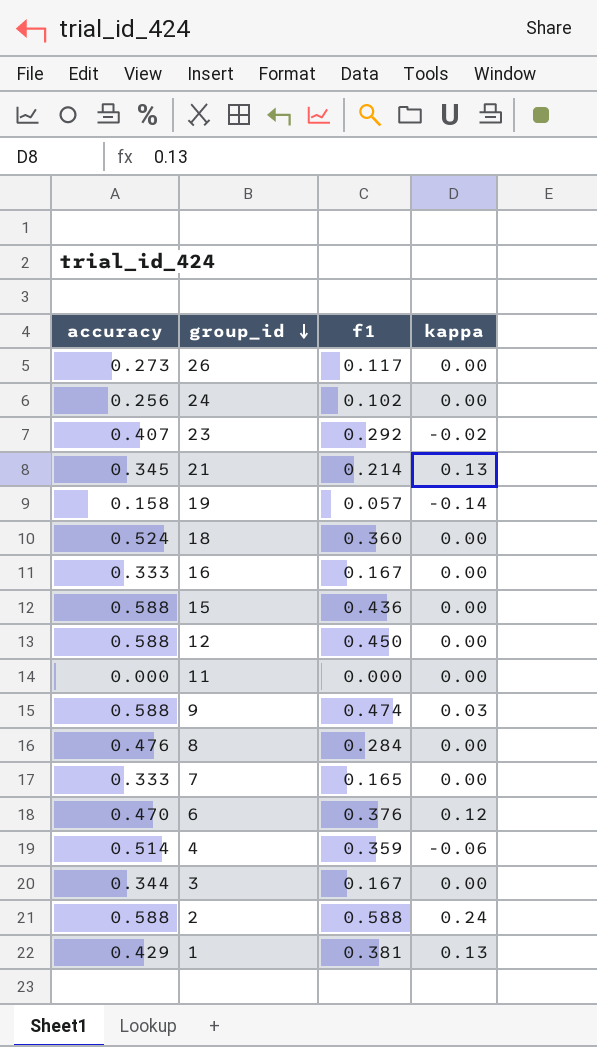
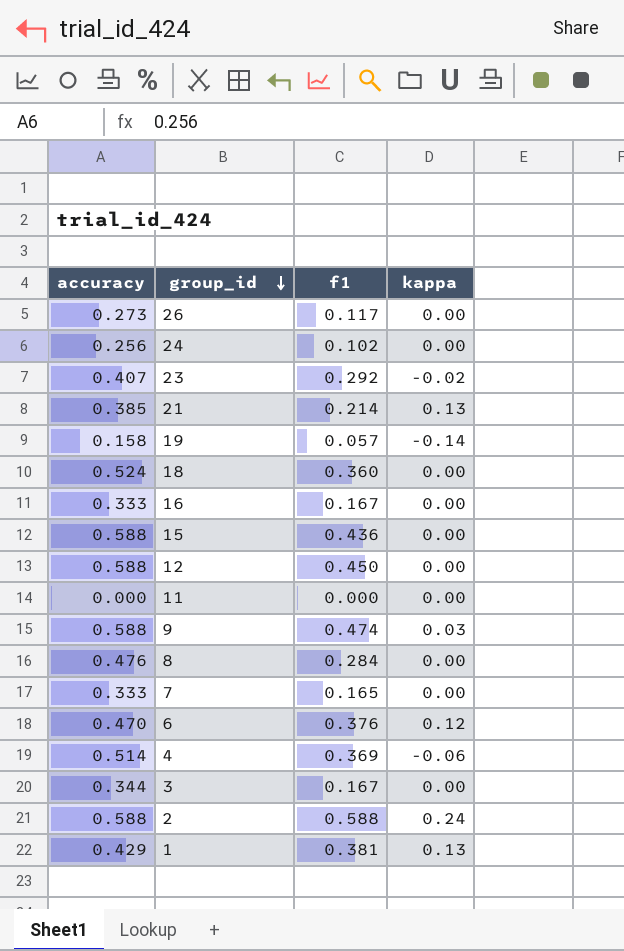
21 | accuracy: 0.345 -> 0.385
4 | f1: 0.359 -> 0.369

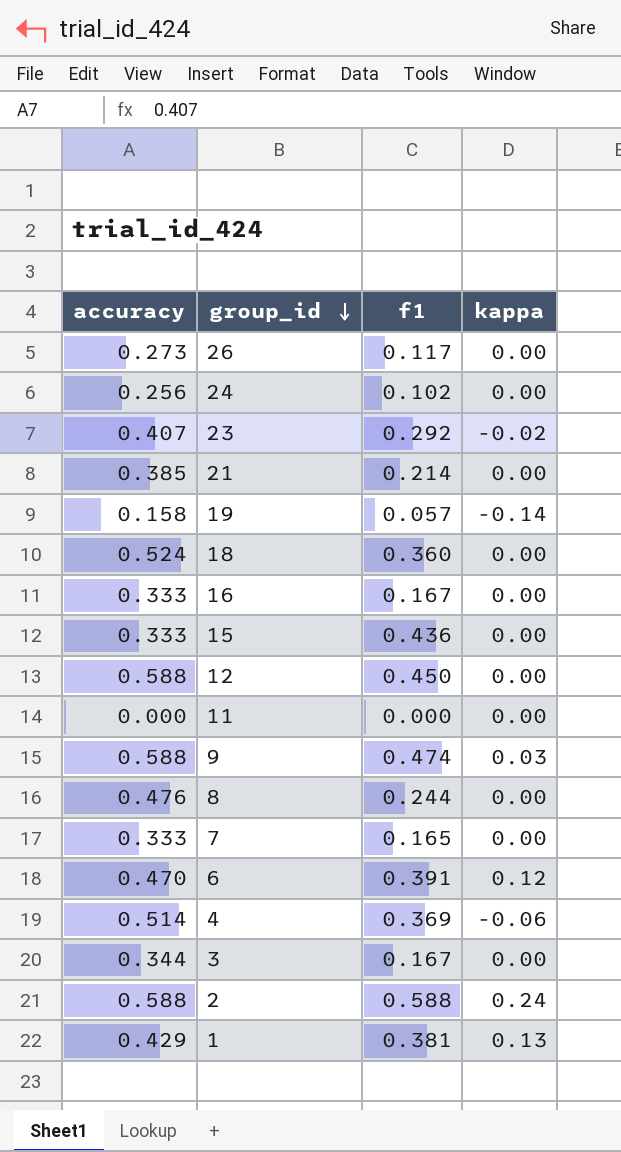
21 | kappa: 0.13 -> 0.00
15 | accuracy: 0.588 -> 0.333
8 | f1: 0.284 -> 0.244
6 | f1: 0.376 -> 0.391

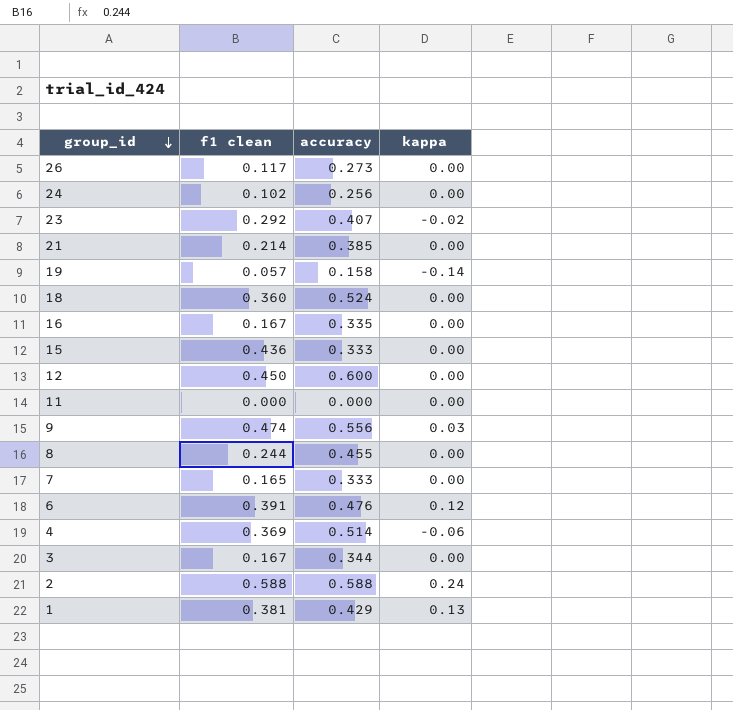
column name: f1 -> f1 clean
column accuracy | position: 1 -> 3
16 | accuracy: 0.333 -> 0.335
12 | accuracy: 0.588 -> 0.600
9 | accuracy: 0.588 -> 0.556
8 | accuracy: 0.476 -> 0.455
6 | accuracy: 0.470 -> 0.476

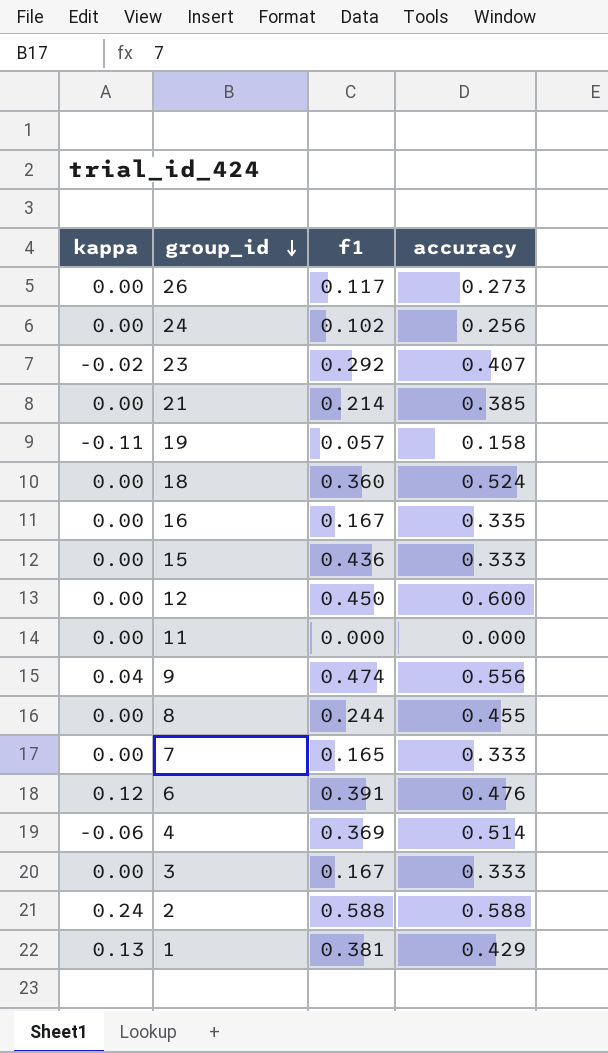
column kappa | position: 4 -> 1
column name: f1 clean -> f1
19 | kappa: -0.14 -> -0.11
9 | kappa: 0.03 -> 0.04
3 | accuracy: 0.344 -> 0.333

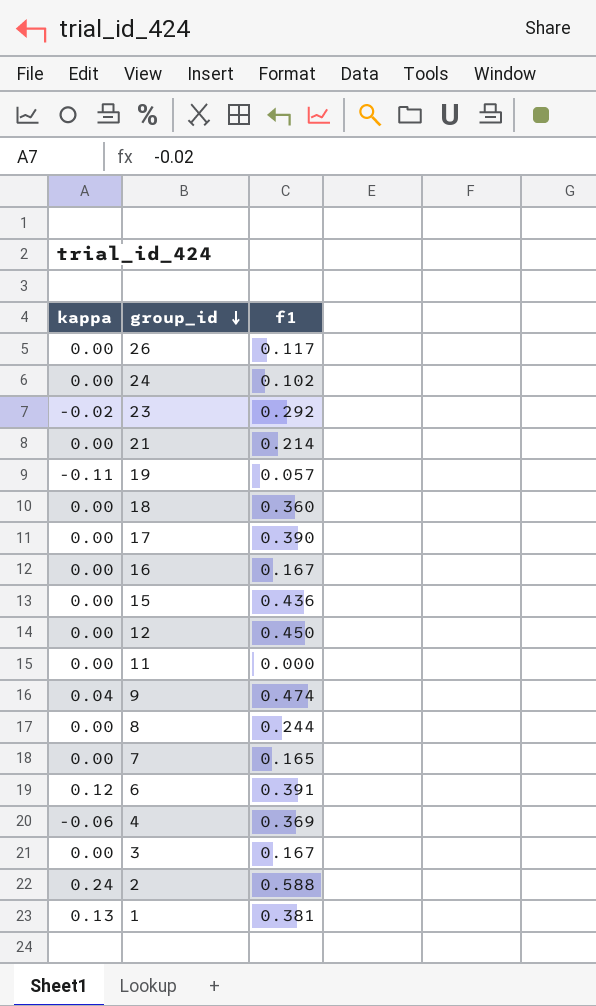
column accuracy | position: 4 -> none
row 17: none -> 0.00 | 0.390

